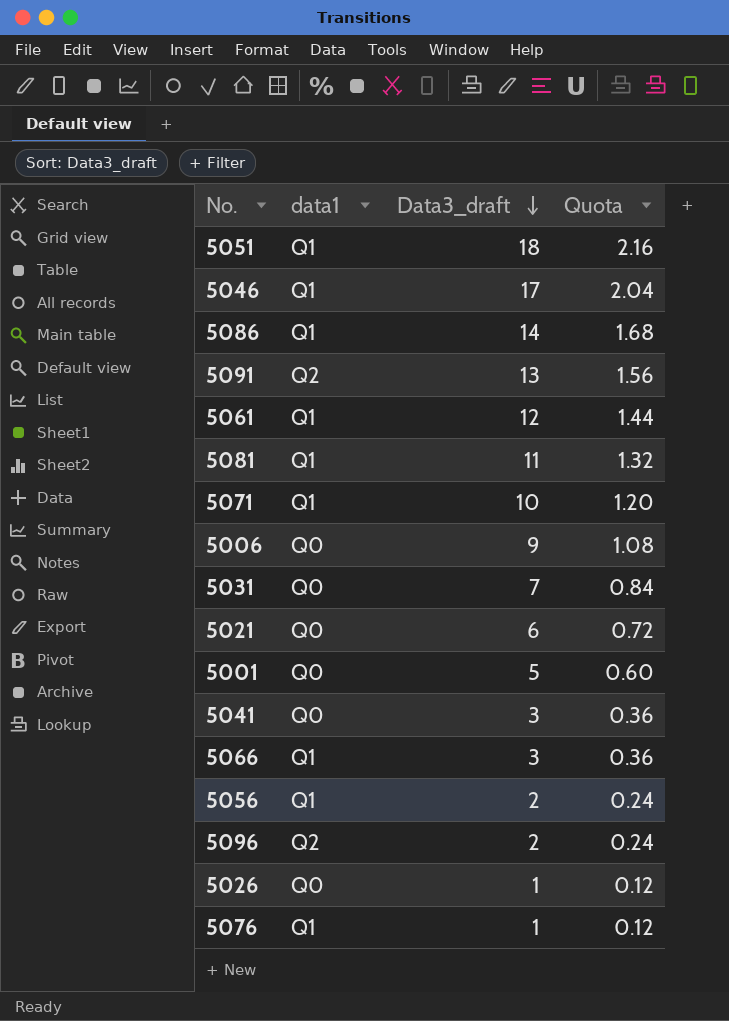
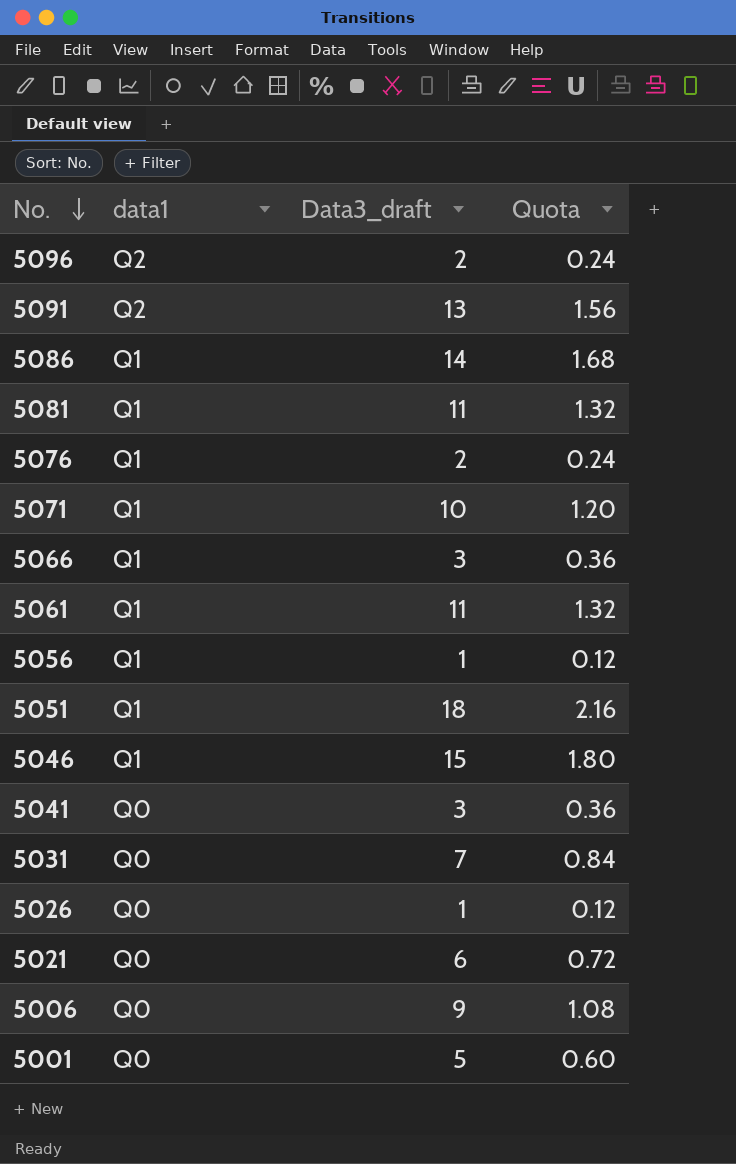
row order: Data3_draft descending -> No. descending
5076 | Data3_draft: 1 -> 2
5076 | Quota: 0.12 -> 0.24
5061 | Data3_draft: 12 -> 11
5061 | Quota: 1.44 -> 1.32
5056 | Data3_draft: 2 -> 1
5056 | Quota: 0.24 -> 0.12
5046 | Data3_draft: 17 -> 15
5046 | Quota: 2.04 -> 1.80

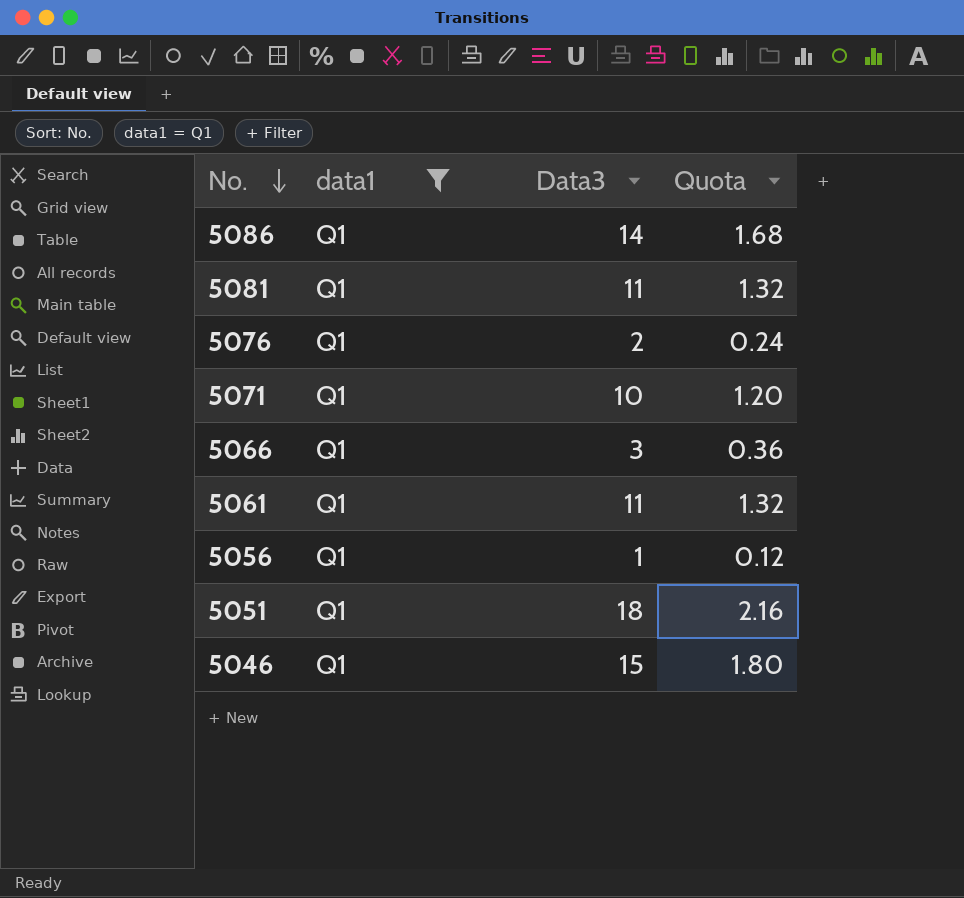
filter: none -> data1 = Q1
column name: Data3_draft -> Data3

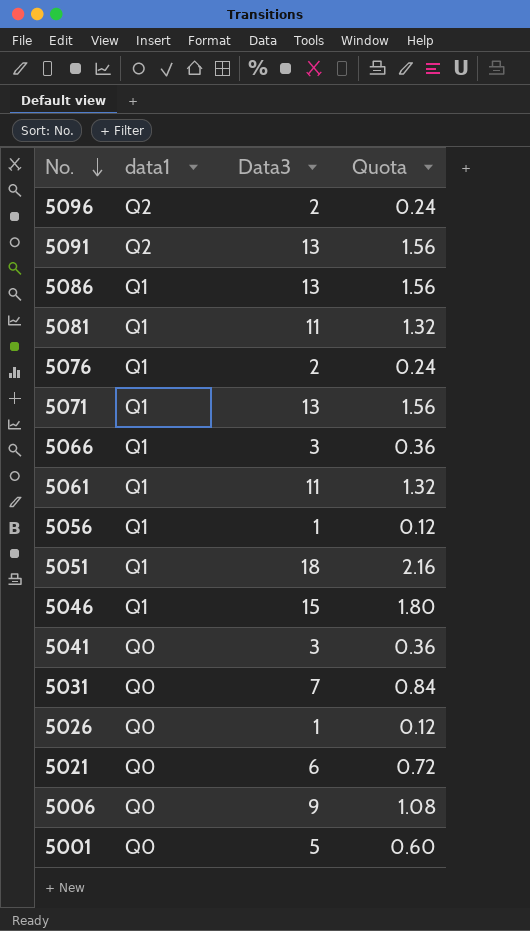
filter: data1 = Q1 -> none
5086 | Data3: 14 -> 13
5086 | Quota: 1.68 -> 1.56
5071 | Data3: 10 -> 13
5071 | Quota: 1.20 -> 1.56

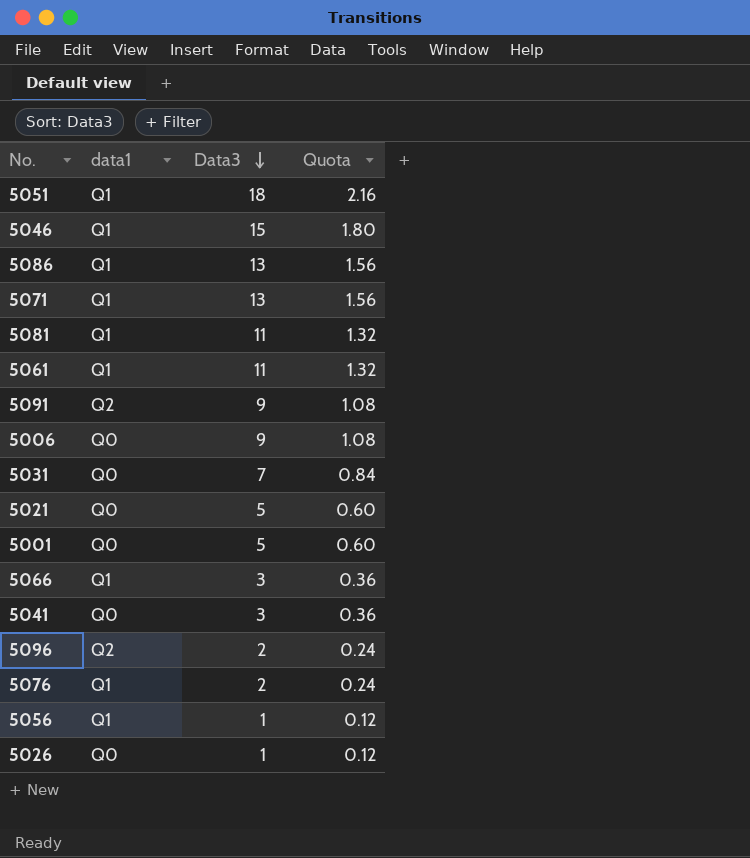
row order: No. descending -> Data3 descending
5091 | Data3: 13 -> 9
5091 | Quota: 1.56 -> 1.08
5021 | Data3: 6 -> 5
5021 | Quota: 0.72 -> 0.60

